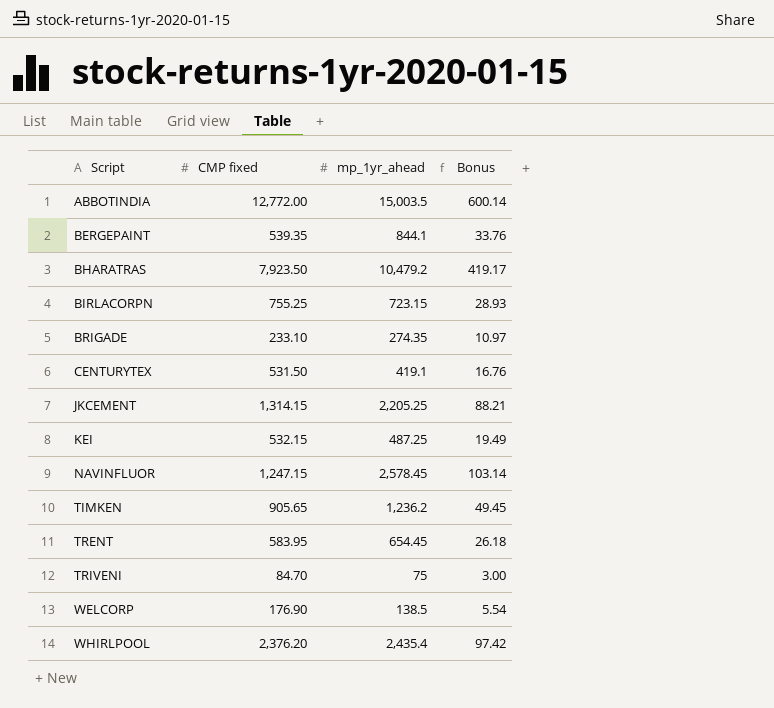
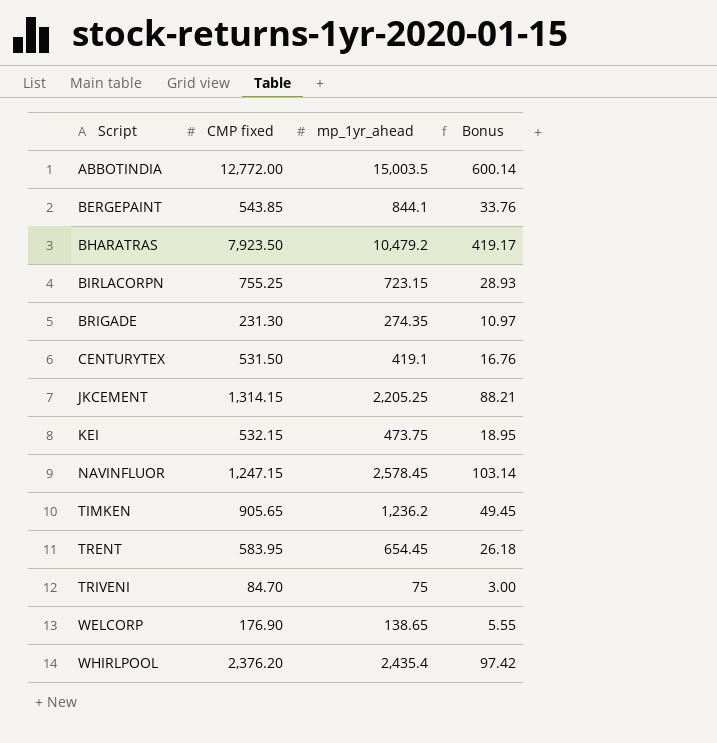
BERGEPAINT | CMP fixed: 539.35 -> 543.85
BRIGADE | CMP fixed: 233.10 -> 231.30
KEI | mp_1yr_ahead: 487.25 -> 473.75
KEI | Bonus: 19.49 -> 18.95
WELCORP | mp_1yr_ahead: 138.5 -> 138.65
WELCORP | Bonus: 5.54 -> 5.55

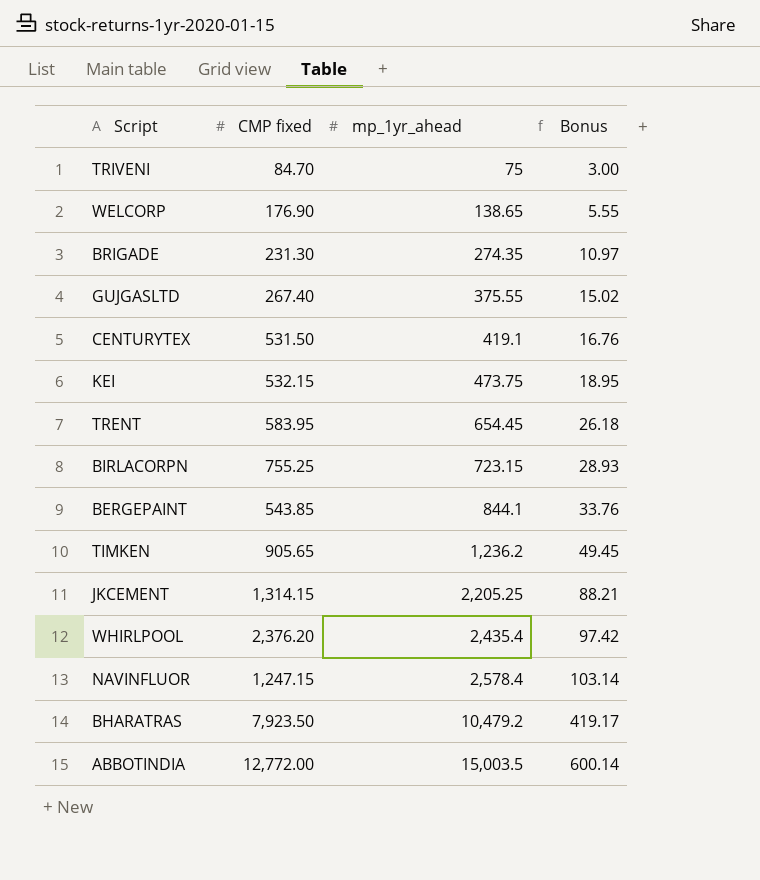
row order: Script ascending -> mp_1yr_ahead ascending
row GUJGASLTD: none -> 267.40 | 375.55 | 15.02
NAVINFLUOR | mp_1yr_ahead: 2,578.45 -> 2,578.4

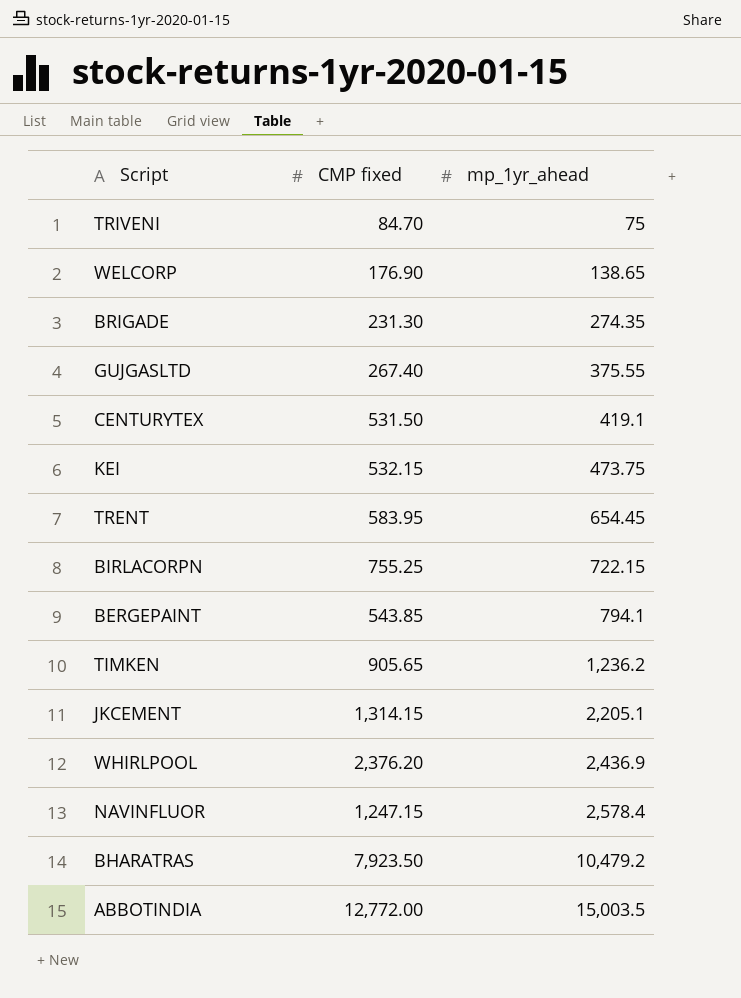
column Bonus | formula: [mp_1yr_ahead] * 0.04 -> none
BIRLACORPN | mp_1yr_ahead: 723.15 -> 722.15
BERGEPAINT | mp_1yr_ahead: 844.1 -> 794.1
JKCEMENT | mp_1yr_ahead: 2,205.25 -> 2,205.1
WHIRLPOOL | mp_1yr_ahead: 2,435.4 -> 2,436.9

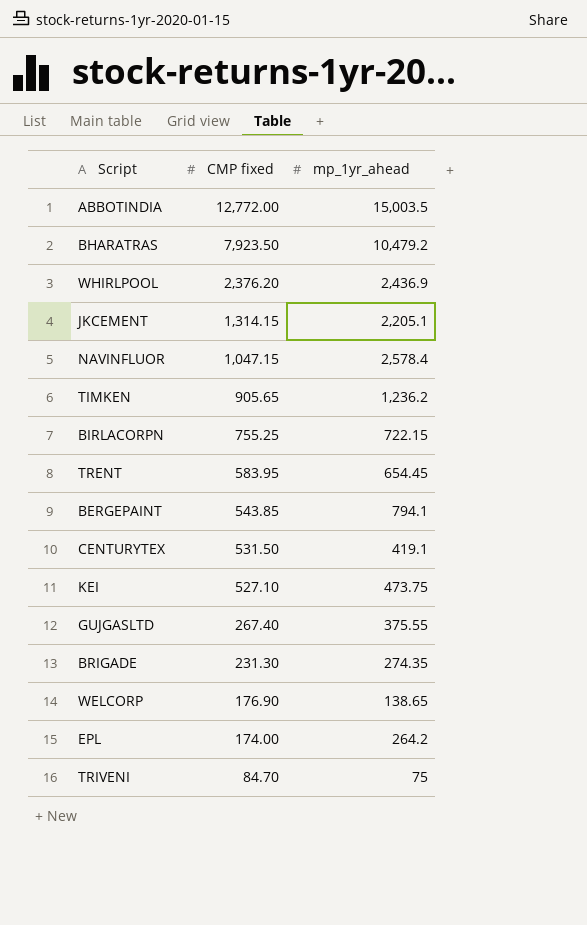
row order: mp_1yr_ahead ascending -> CMP fixed descending
NAVINFLUOR | CMP fixed: 1,247.15 -> 1,047.15
KEI | CMP fixed: 532.15 -> 527.10
row EPL: none -> 174.00 | 264.2

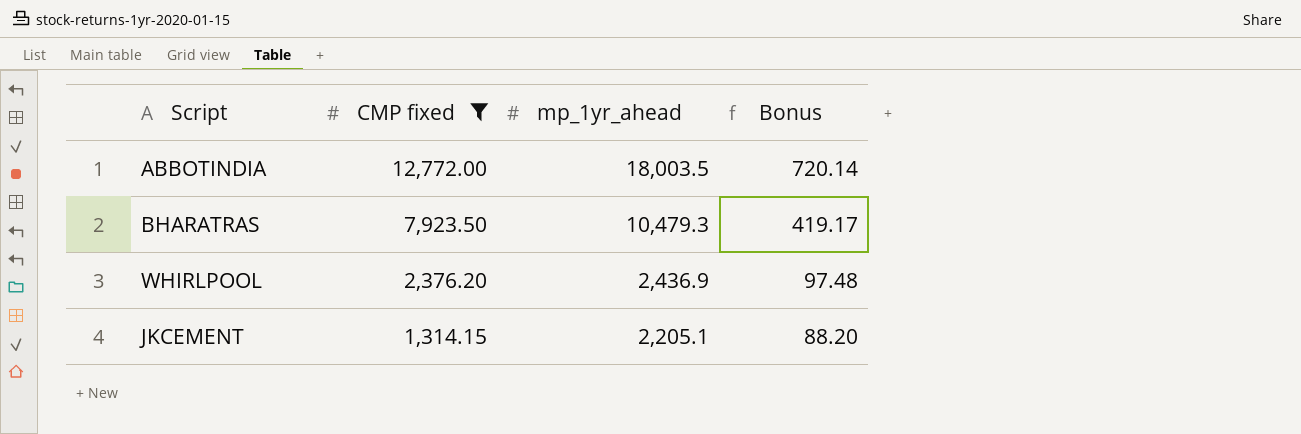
filter: none -> CMP fixed >= 1,314.15
column Bonus | formula: none -> [mp_1yr_ahead] * 0.04
ABBOTINDIA | mp_1yr_ahead: 15,003.5 -> 18,003.5
BHARATRAS | mp_1yr_ahead: 10,479.2 -> 10,479.3

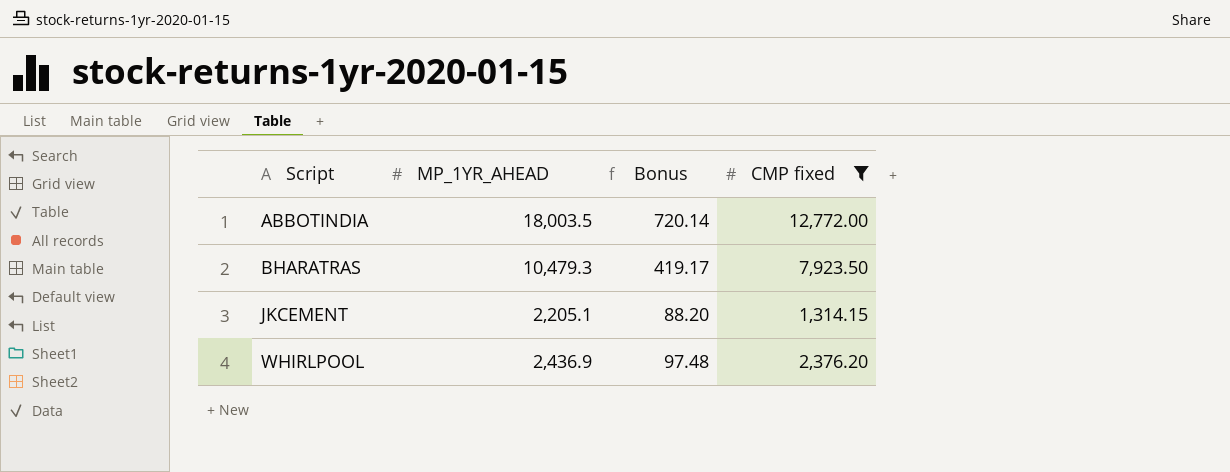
row order: CMP fixed descending -> Script ascending
column name: mp_1yr_ahead -> MP_1YR_AHEAD
column CMP fixed | position: 2 -> 4

